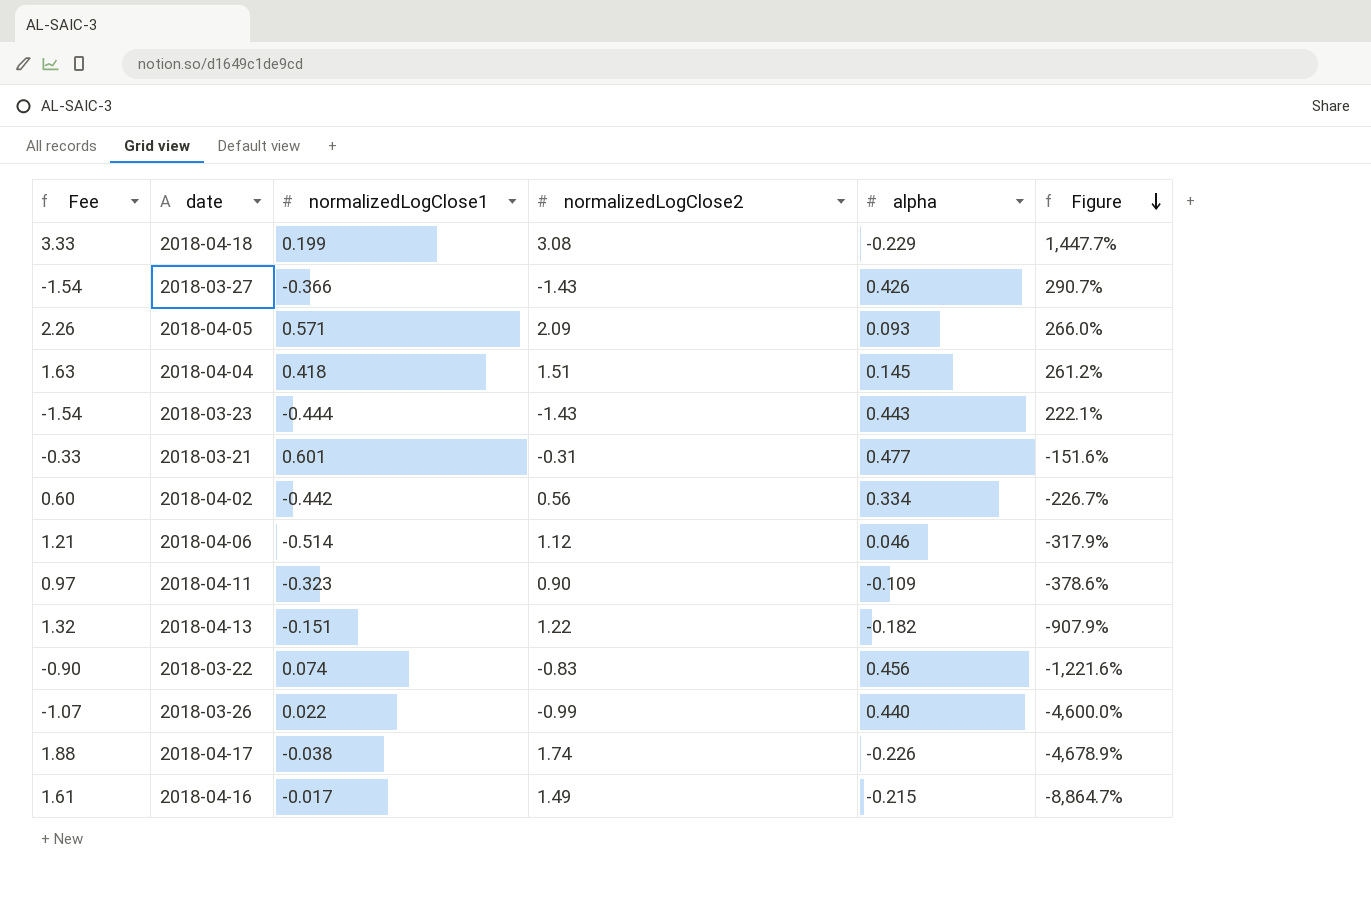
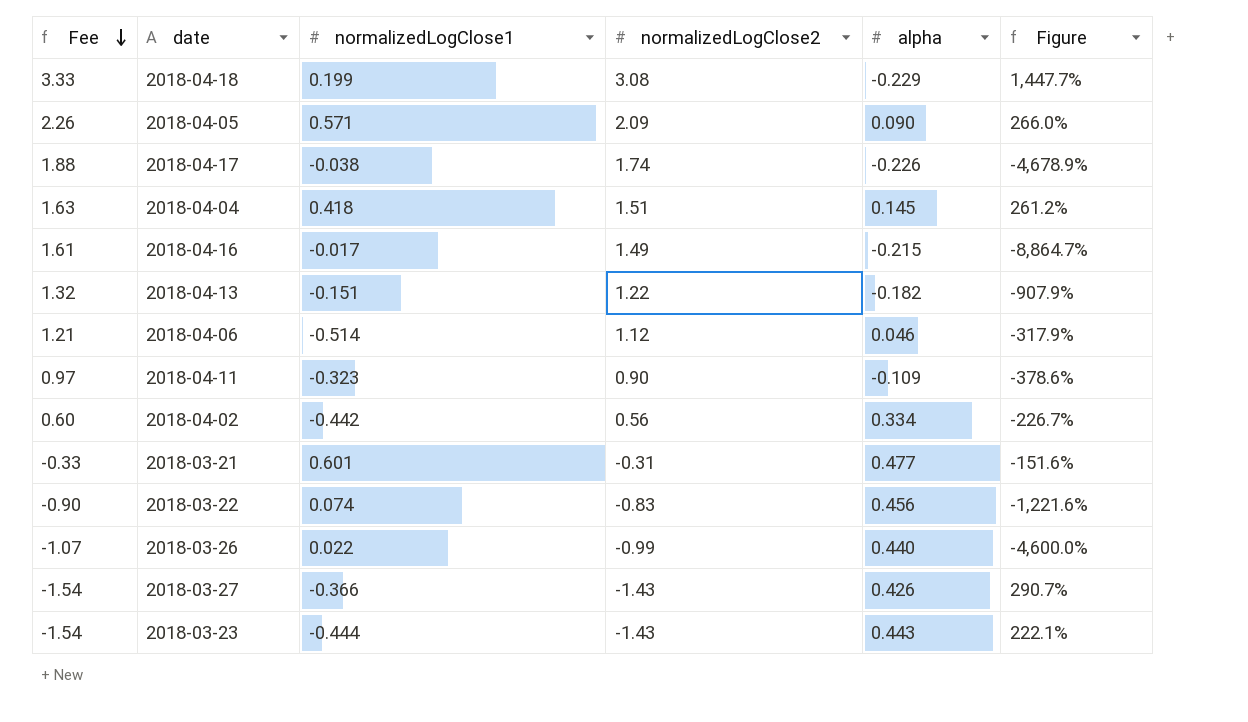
row order: Figure descending -> Fee descending
2018-04-05 | alpha: 0.093 -> 0.090

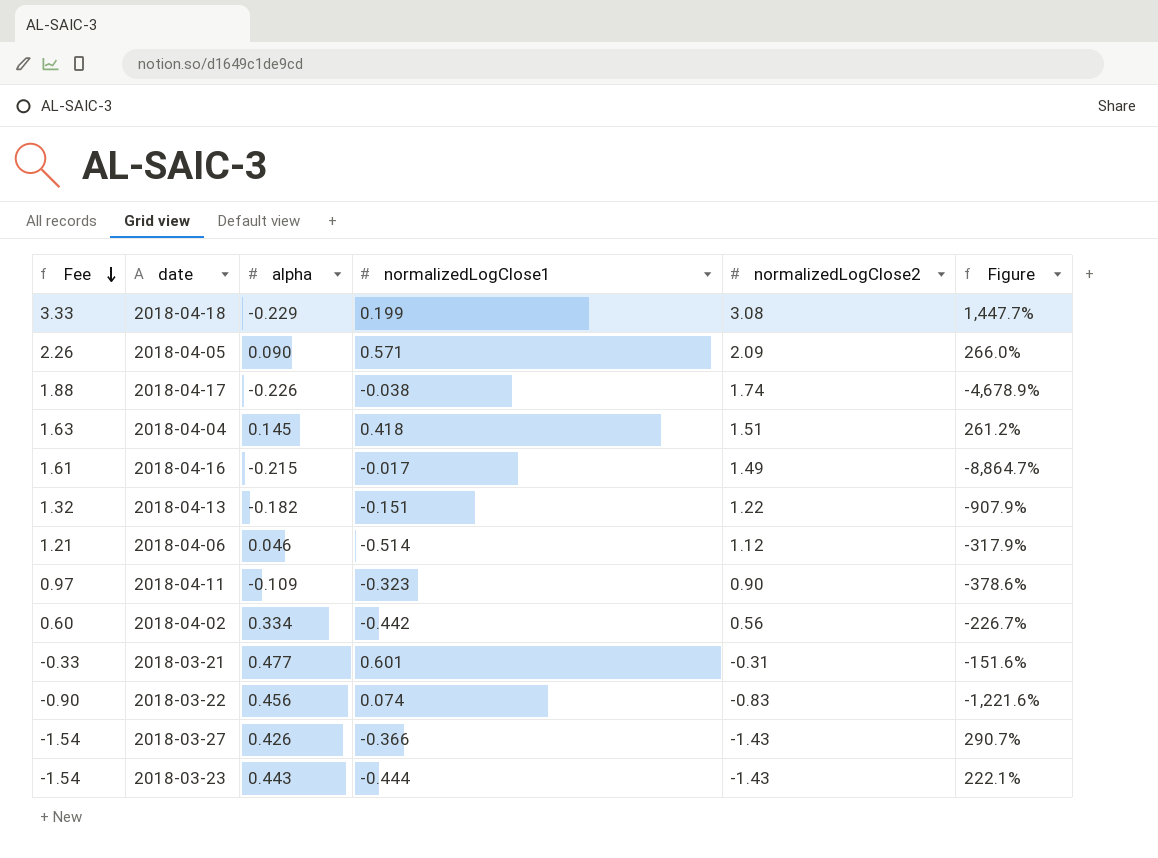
column alpha | position: 5 -> 3
row 2018-03-26: -1.07 | 0.022 | -0.99 | 0.440 | -4,600.0% -> none

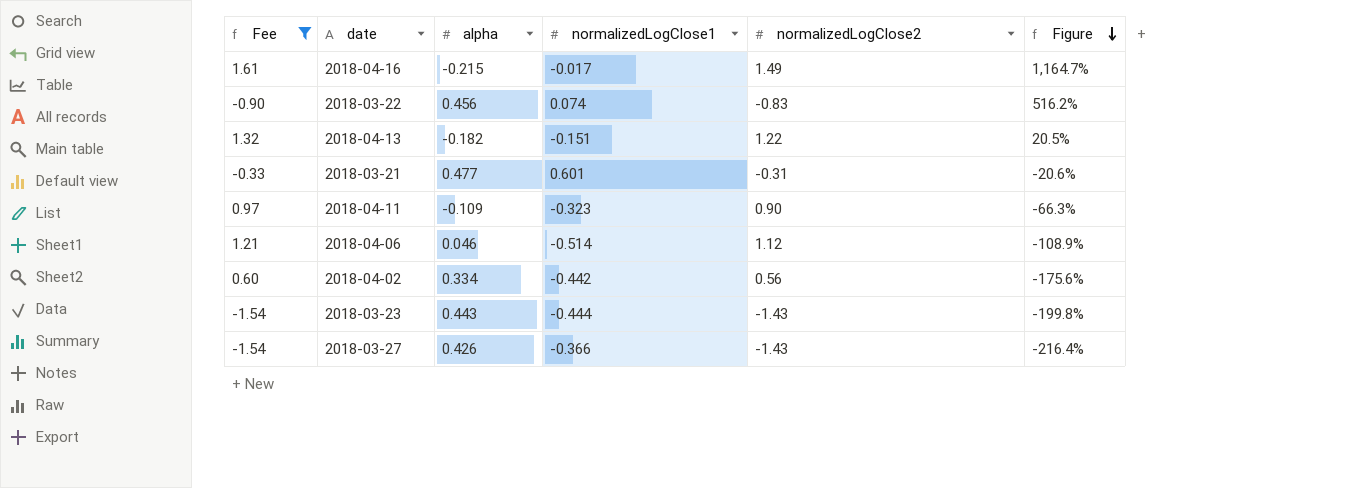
filter: none -> Fee <= 1.61
row order: Fee descending -> Figure descending
column Figure | formula: ([normalizedLogClose2] - [normalizedLogClose1]) / [normalizedLogClose1] -> ([alpha] - [normalizedLogClose1]) / [normalizedLogClose1]

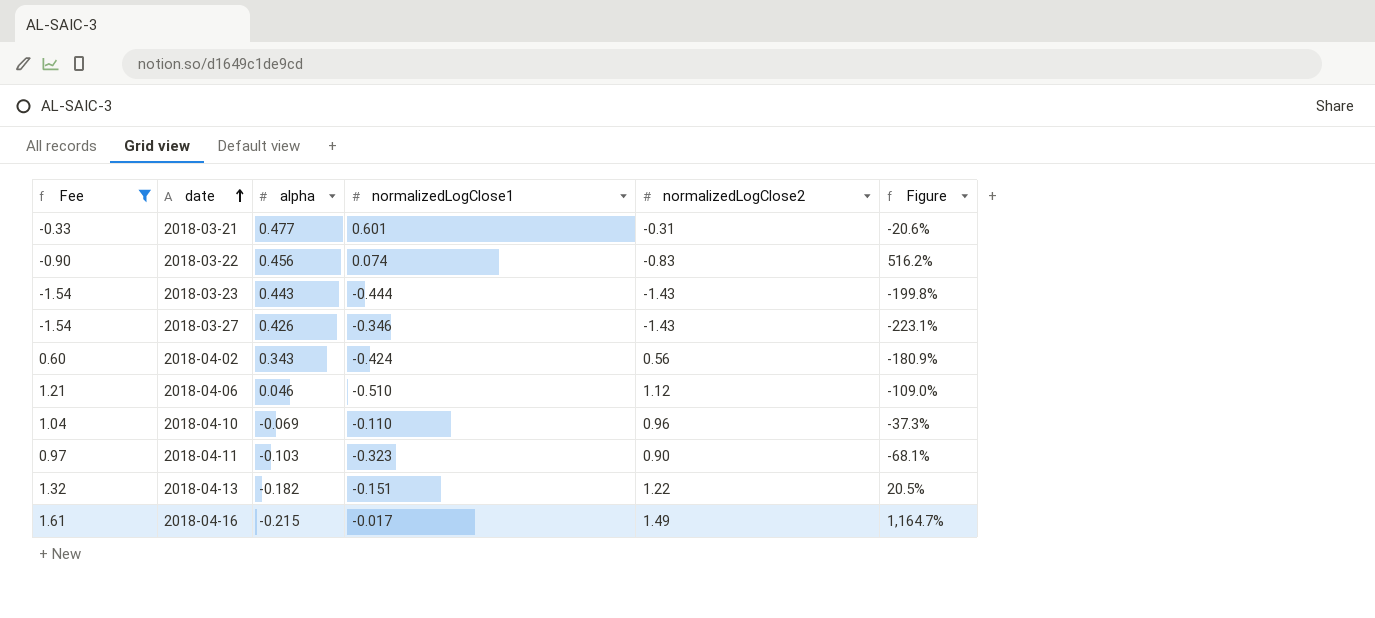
row order: Figure descending -> date ascending
2018-03-27 | normalizedLogClose1: -0.366 -> -0.346
2018-03-27 | Figure: -216.4% -> -223.1%
2018-04-02 | alpha: 0.334 -> 0.343
2018-04-02 | normalizedLogClose1: -0.442 -> -0.424
2018-04-02 | Figure: -175.6% -> -180.9%
2018-04-06 | normalizedLogClose1: -0.514 -> -0.510
2018-04-06 | Figure: -108.9% -> -109.0%
row 2018-04-10: none -> 1.04 | -0.069 | -0.110 | 0.96 | -37.3%
2018-04-11 | alpha: -0.109 -> -0.103
2018-04-11 | Figure: -66.3% -> -68.1%

